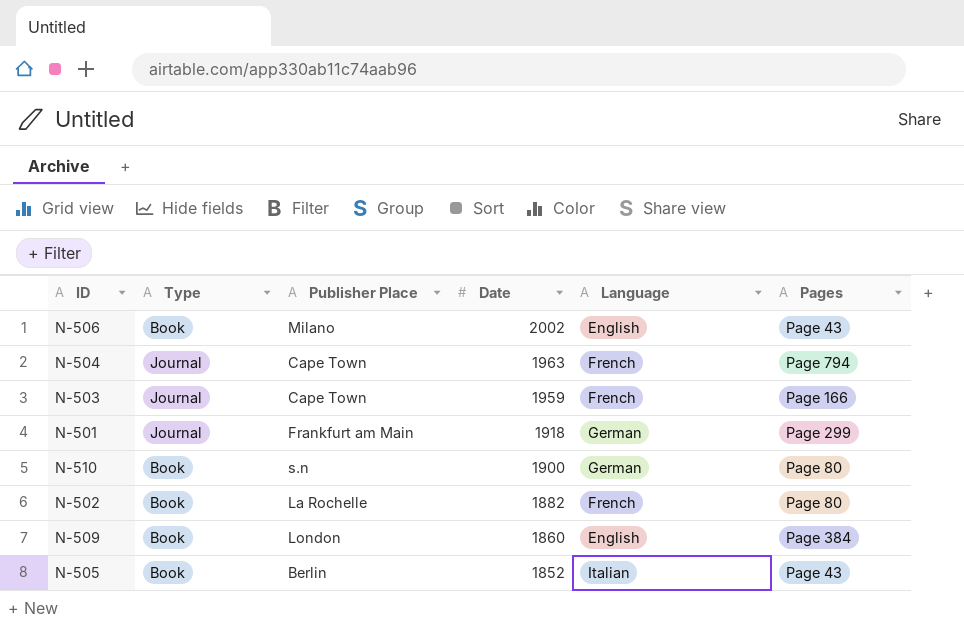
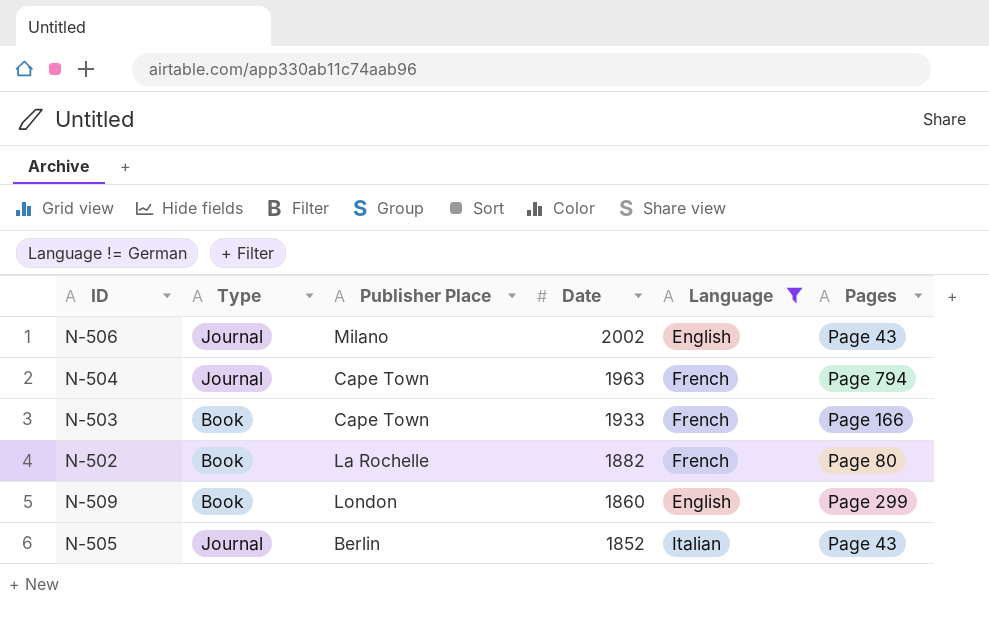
filter: none -> Language != German
N-506 | Type: Book -> Journal
N-503 | Type: Journal -> Book
N-503 | Date: 1959 -> 1933
N-509 | Pages: Page 384 -> Page 299
N-505 | Type: Book -> Journal

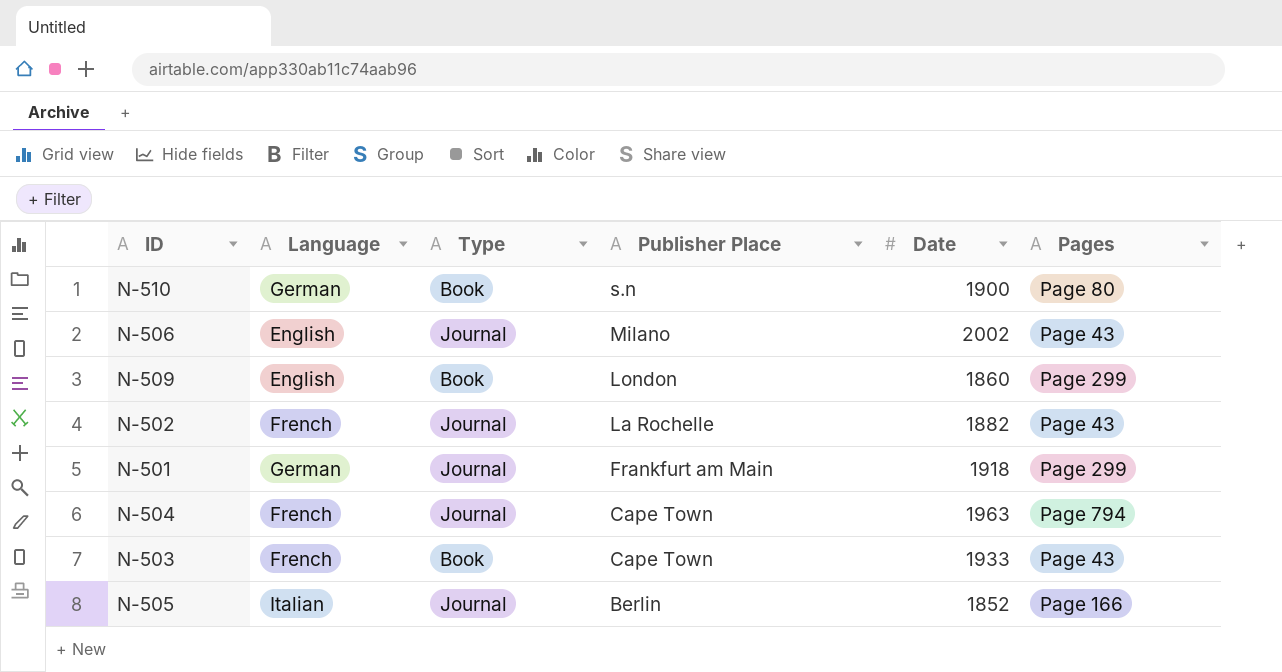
filter: Language != German -> none
row order: Date descending -> Publisher Place descending
column Language | position: 5 -> 2
N-502 | Type: Book -> Journal
N-502 | Pages: Page 80 -> Page 43
N-503 | Pages: Page 166 -> Page 43
N-505 | Pages: Page 43 -> Page 166

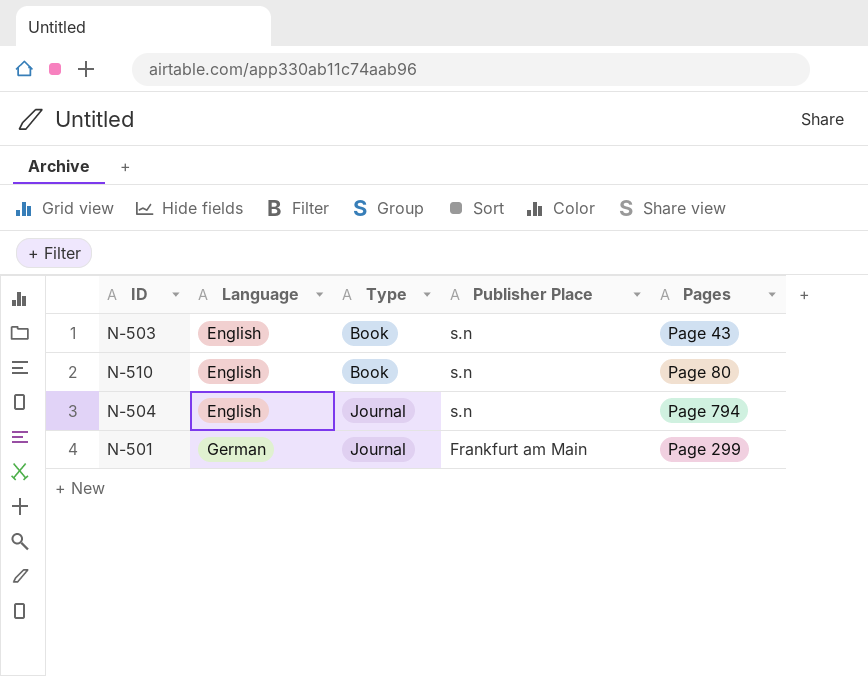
row order: Publisher Place descending -> Language ascending
column Date | position: 5 -> none
row N-506: English | Journal | Milano | 2002 | Page 43 -> none
row N-509: English | Book | London | 1860 | Page 299 -> none
row N-502: French | Journal | La Rochelle | 1882 | Page 43 -> none
row N-505: Italian | Journal | Berlin | 1852 | Page 166 -> none
N-503 | Language: French -> English
N-503 | Publisher Place: Cape Town -> s.n
N-510 | Language: German -> English
N-504 | Language: French -> English
N-504 | Publisher Place: Cape Town -> s.n

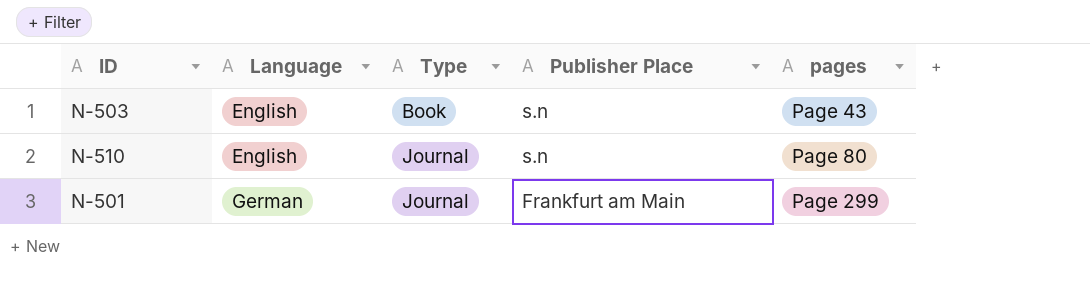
column name: Pages -> pages
row N-504: English | Journal | s.n | Page 794 -> none
N-510 | Type: Book -> Journal

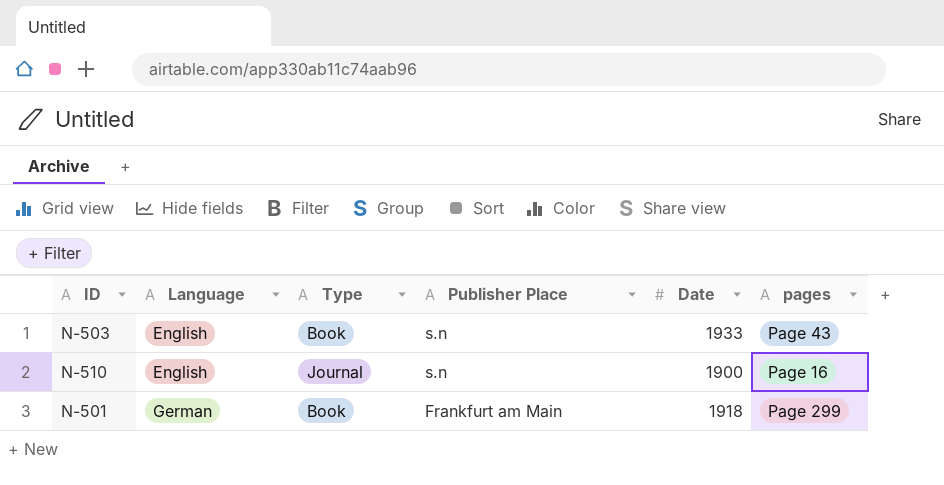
column Date | position: none -> 5
N-510 | pages: Page 80 -> Page 16
N-501 | Type: Journal -> Book

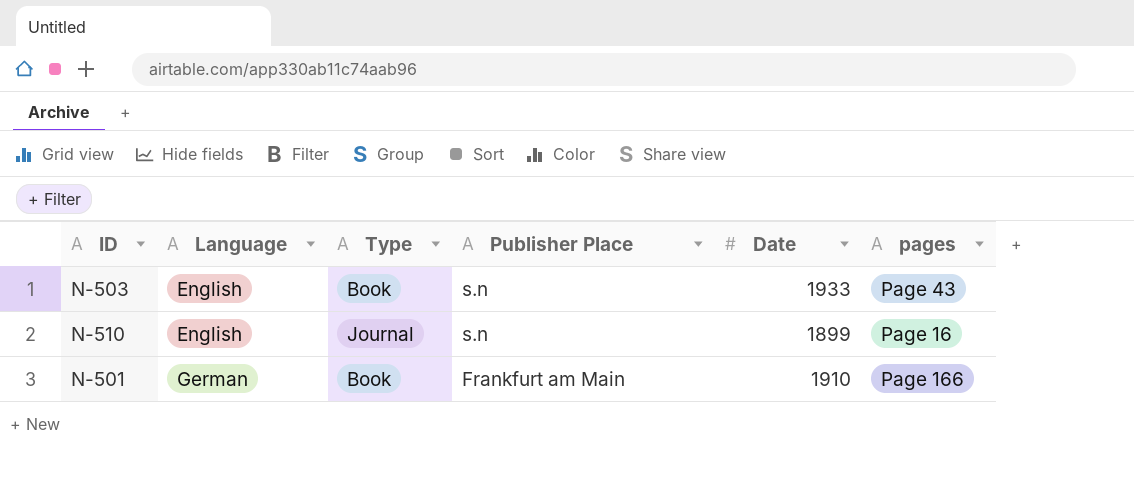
N-510 | Date: 1900 -> 1899
N-501 | Date: 1918 -> 1910
N-501 | pages: Page 299 -> Page 166

